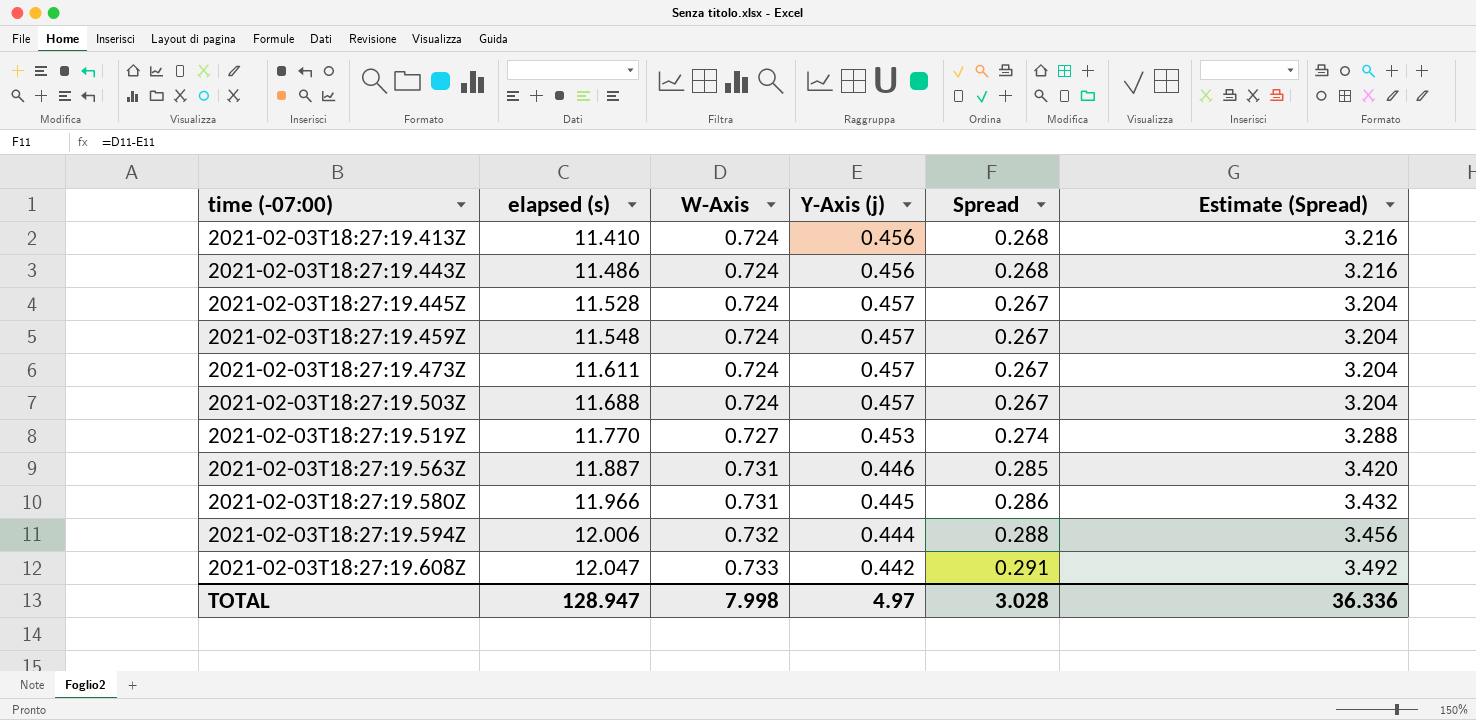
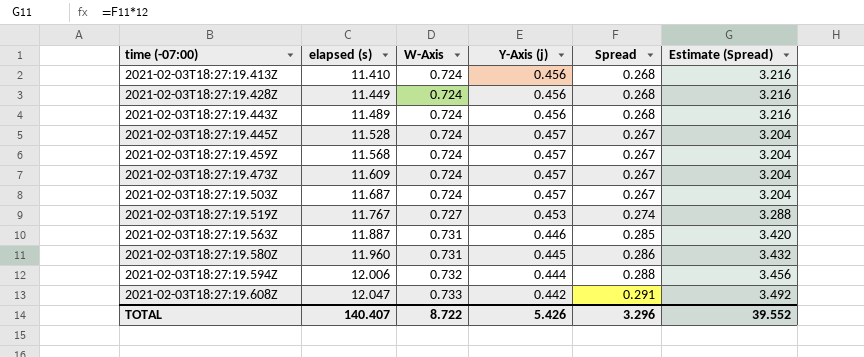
row 2021-02-03T18:27:19.428Z: none -> 11.449 | 0.724 | 0.456 | 0.268 | 3.216
2021-02-03T18:27:19.443Z | elapsed (s): 11.486 -> 11.489
2021-02-03T18:27:19.459Z | elapsed (s): 11.548 -> 11.568
2021-02-03T18:27:19.473Z | elapsed (s): 11.611 -> 11.609
2021-02-03T18:27:19.503Z | elapsed (s): 11.688 -> 11.687
2021-02-03T18:27:19.519Z | elapsed (s): 11.770 -> 11.767
2021-02-03T18:27:19.580Z | elapsed (s): 11.966 -> 11.960
TOTAL | elapsed (s): 128.947 -> 140.407
TOTAL | W-Axis: 7.998 -> 8.722
TOTAL | Y-Axis (j): 4.97 -> 5.426
TOTAL | Spread: 3.028 -> 3.296
TOTAL | Estimate (Spread): 36.336 -> 39.552

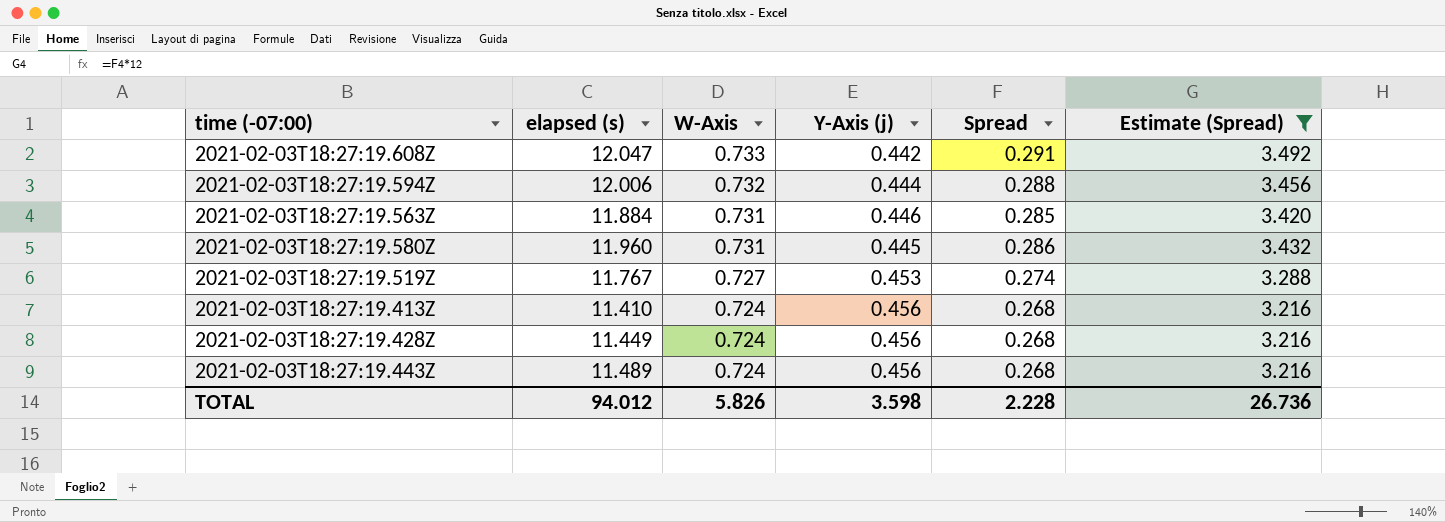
filter: none -> Estimate (Spread) != 3.204
row order: time (-07:00) ascending -> W-Axis descending
2021-02-03T18:27:19.563Z | elapsed (s): 11.887 -> 11.884
TOTAL | elapsed (s): 140.407 -> 94.012
TOTAL | W-Axis: 8.722 -> 5.826
TOTAL | Y-Axis (j): 5.426 -> 3.598
TOTAL | Spread: 3.296 -> 2.228
TOTAL | Estimate (Spread): 39.552 -> 26.736

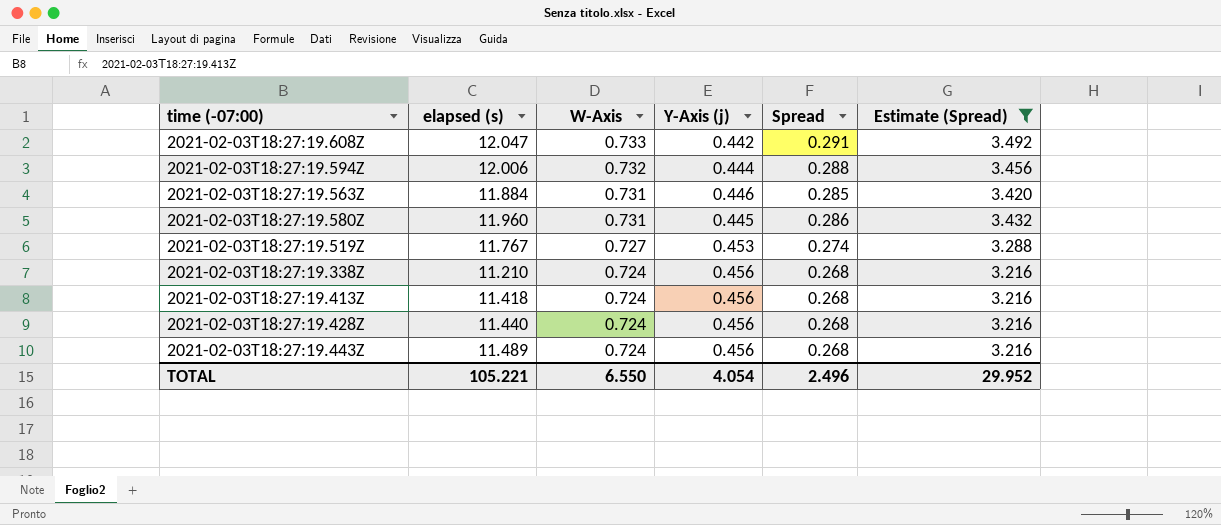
row 2021-02-03T18:27:19.338Z: none -> 11.210 | 0.724 | 0.456 | 0.268 | 3.216
2021-02-03T18:27:19.413Z | elapsed (s): 11.410 -> 11.418
2021-02-03T18:27:19.428Z | elapsed (s): 11.449 -> 11.440
TOTAL | elapsed (s): 94.012 -> 105.221
TOTAL | W-Axis: 5.826 -> 6.550
TOTAL | Y-Axis (j): 3.598 -> 4.054
TOTAL | Spread: 2.228 -> 2.496
TOTAL | Estimate (Spread): 26.736 -> 29.952

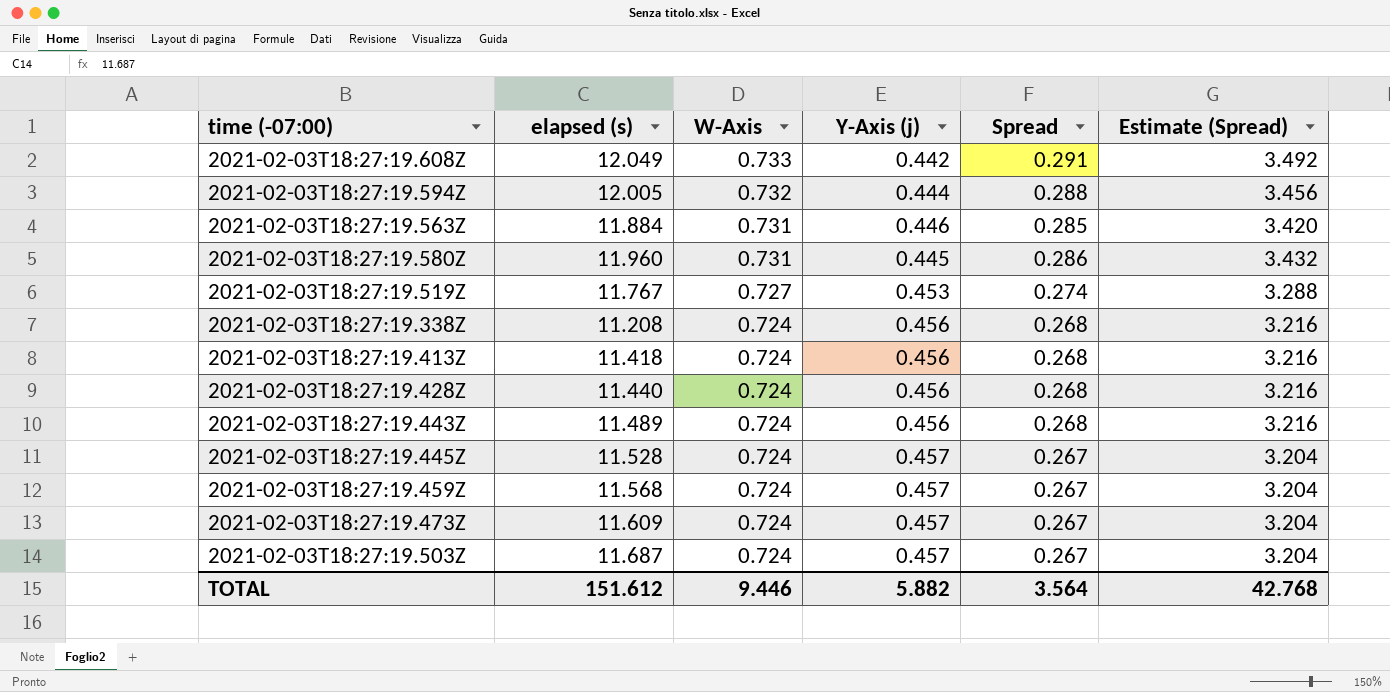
filter: Estimate (Spread) != 3.204 -> none
2021-02-03T18:27:19.608Z | elapsed (s): 12.047 -> 12.049
2021-02-03T18:27:19.594Z | elapsed (s): 12.006 -> 12.005
2021-02-03T18:27:19.338Z | elapsed (s): 11.210 -> 11.208
TOTAL | elapsed (s): 105.221 -> 151.612
TOTAL | W-Axis: 6.550 -> 9.446
TOTAL | Y-Axis (j): 4.054 -> 5.882
TOTAL | Spread: 2.496 -> 3.564
TOTAL | Estimate (Spread): 29.952 -> 42.768

